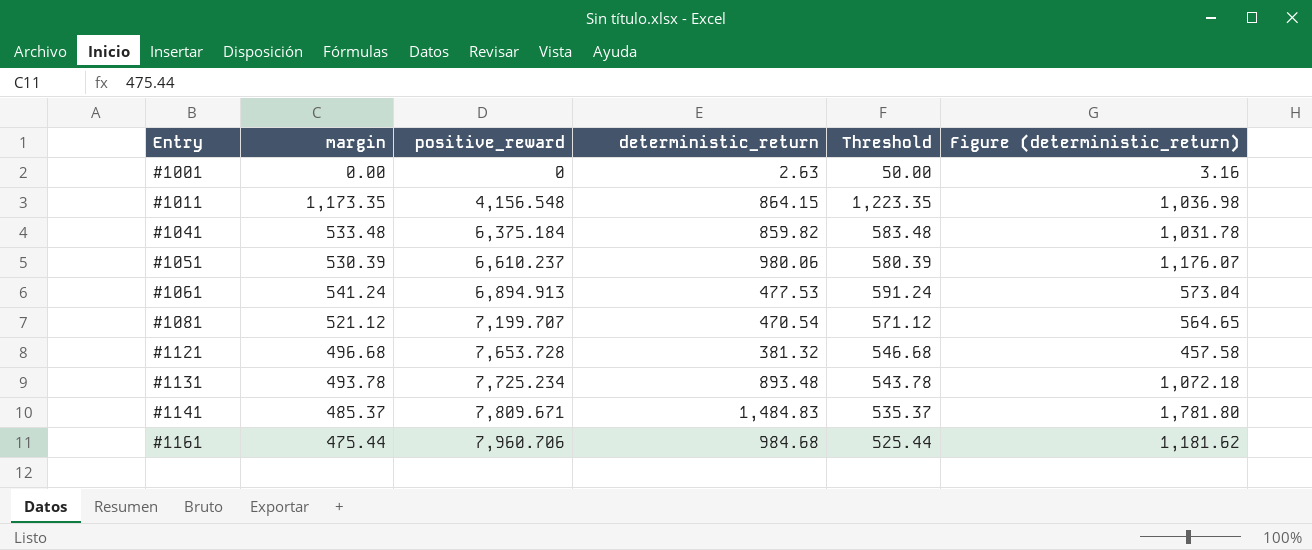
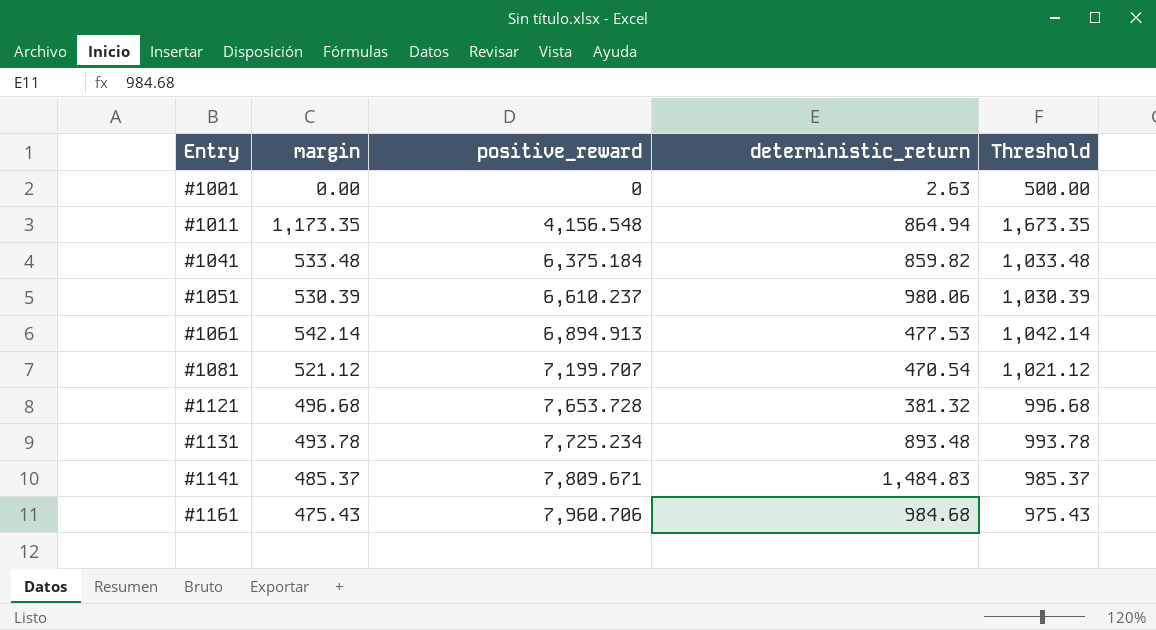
column Figure (deterministic_return) | formula: [deterministic_return] * 1.2 -> none
column Threshold | formula: [margin] + 50 -> [margin] + 500
#1011 | deterministic_return: 864.15 -> 864.94
#1061 | margin: 541.24 -> 542.14
#1161 | margin: 475.44 -> 475.43

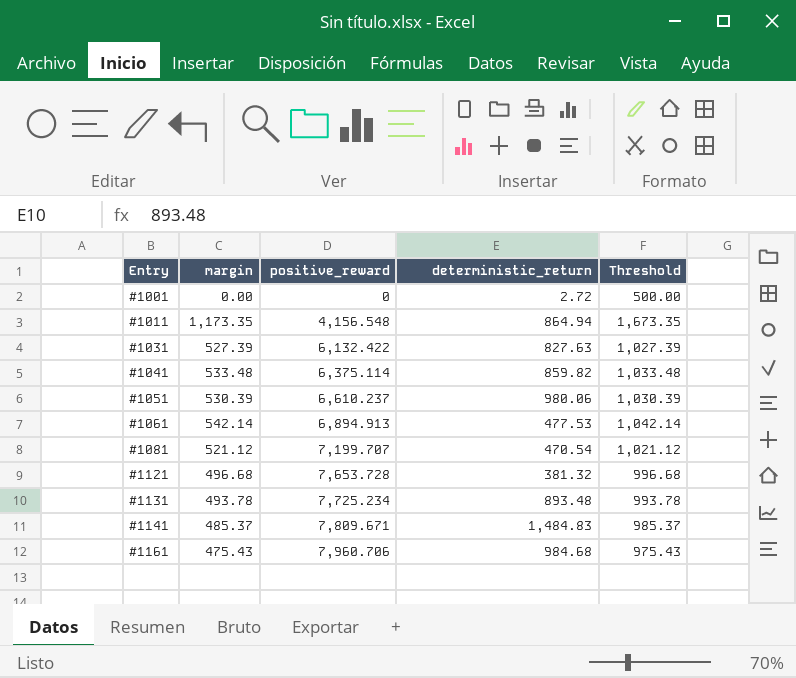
#1001 | deterministic_return: 2.63 -> 2.72
row #1031: none -> 527.39 | 6,132.422 | 827.63 | 1,027.39
#1041 | positive_reward: 6,375.184 -> 6,375.114

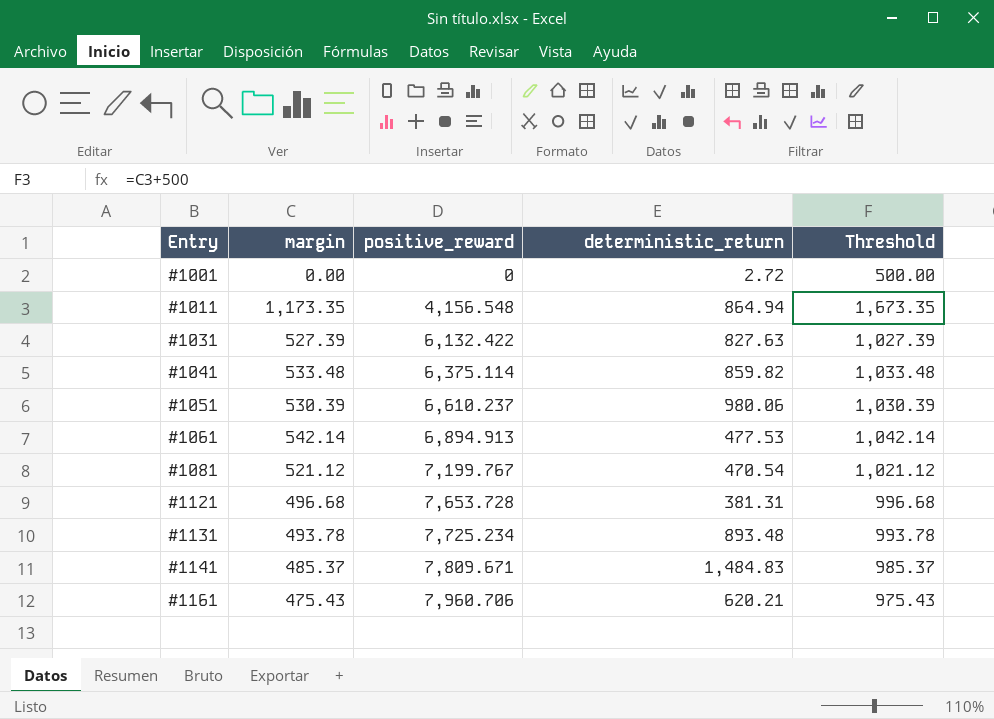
#1081 | positive_reward: 7,199.707 -> 7,199.767
#1121 | deterministic_return: 381.32 -> 381.31
#1161 | deterministic_return: 984.68 -> 620.21

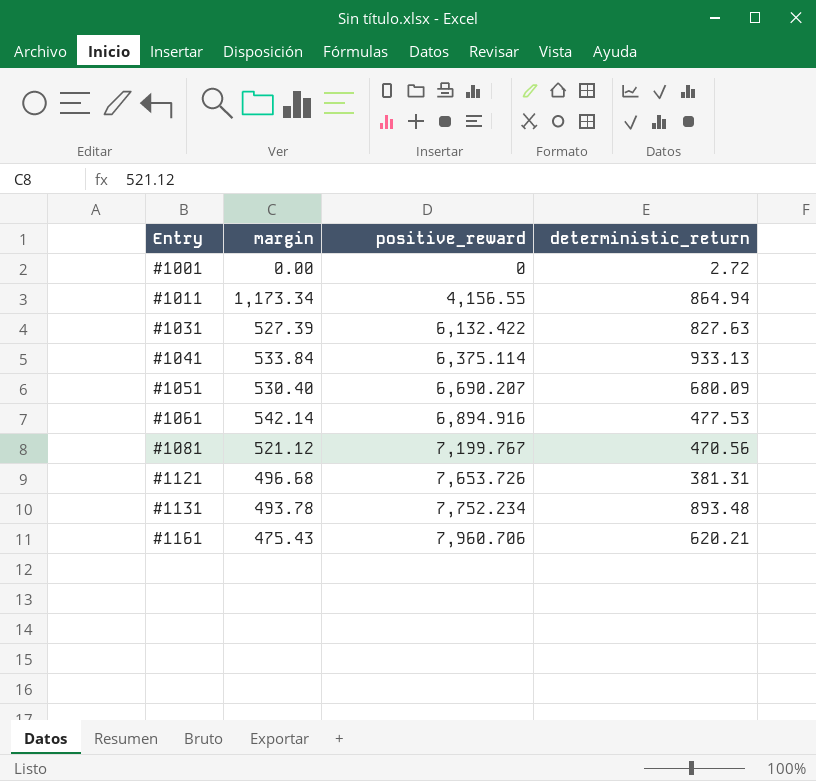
column Threshold | formula: [margin] + 500 -> none
row #1141: 485.37 | 7,809.671 | 1,484.83 | 985.37 -> none
#1011 | margin: 1,173.35 -> 1,173.34
#1011 | positive_reward: 4,156.548 -> 4,156.55
#1041 | margin: 533.48 -> 533.84
#1041 | deterministic_return: 859.82 -> 933.13
#1051 | margin: 530.39 -> 530.40
#1051 | positive_reward: 6,610.237 -> 6,690.207
#1051 | deterministic_return: 980.06 -> 680.09
#1061 | positive_reward: 6,894.913 -> 6,894.916
#1081 | deterministic_return: 470.54 -> 470.56
#1121 | positive_reward: 7,653.728 -> 7,653.726
#1131 | positive_reward: 7,725.234 -> 7,752.234

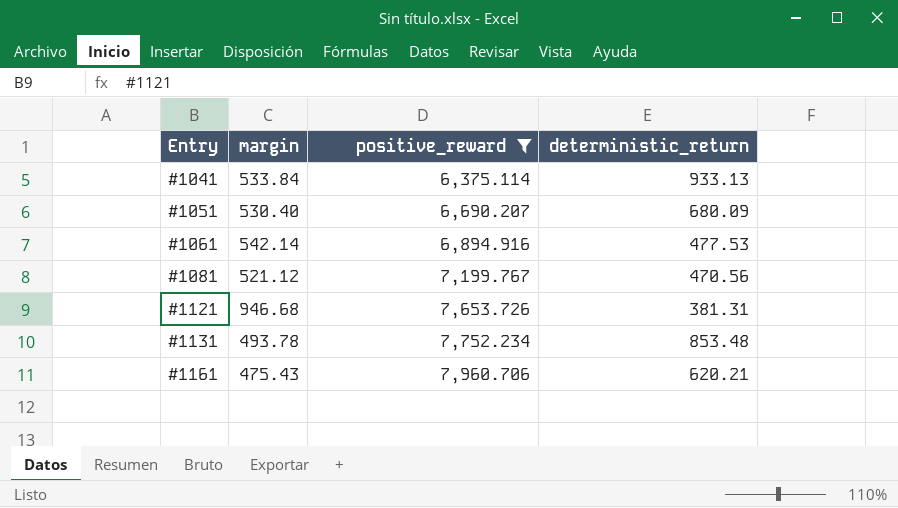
filter: none -> positive_reward >= 6,375.114
#1121 | margin: 496.68 -> 946.68
#1131 | deterministic_return: 893.48 -> 853.48

